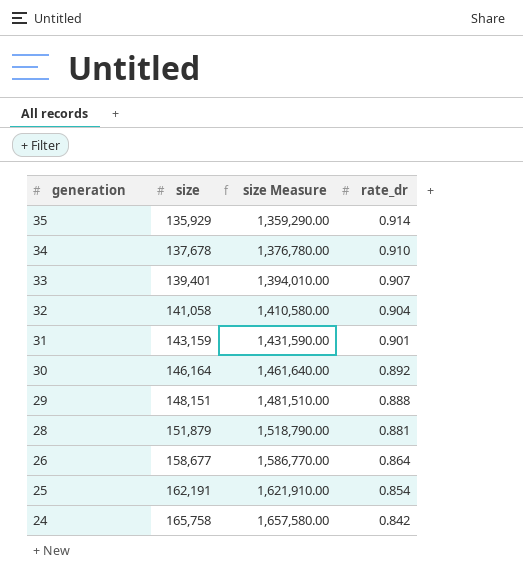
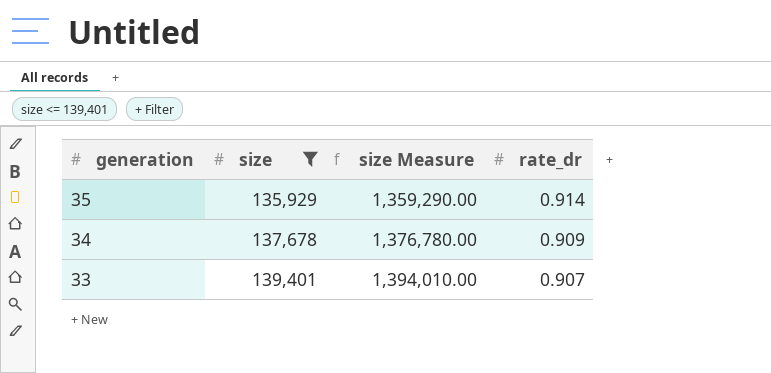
filter: none -> size <= 139,401
34 | rate_dr: 0.910 -> 0.909

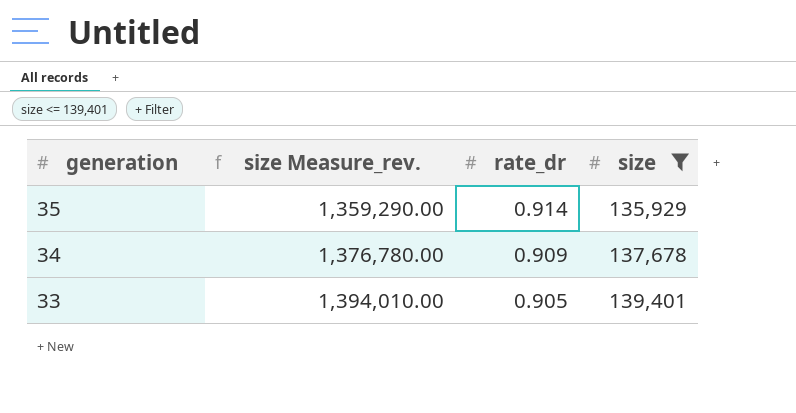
column name: size Measure -> size Measure_rev.
column size | position: 2 -> 4
33 | rate_dr: 0.907 -> 0.905

